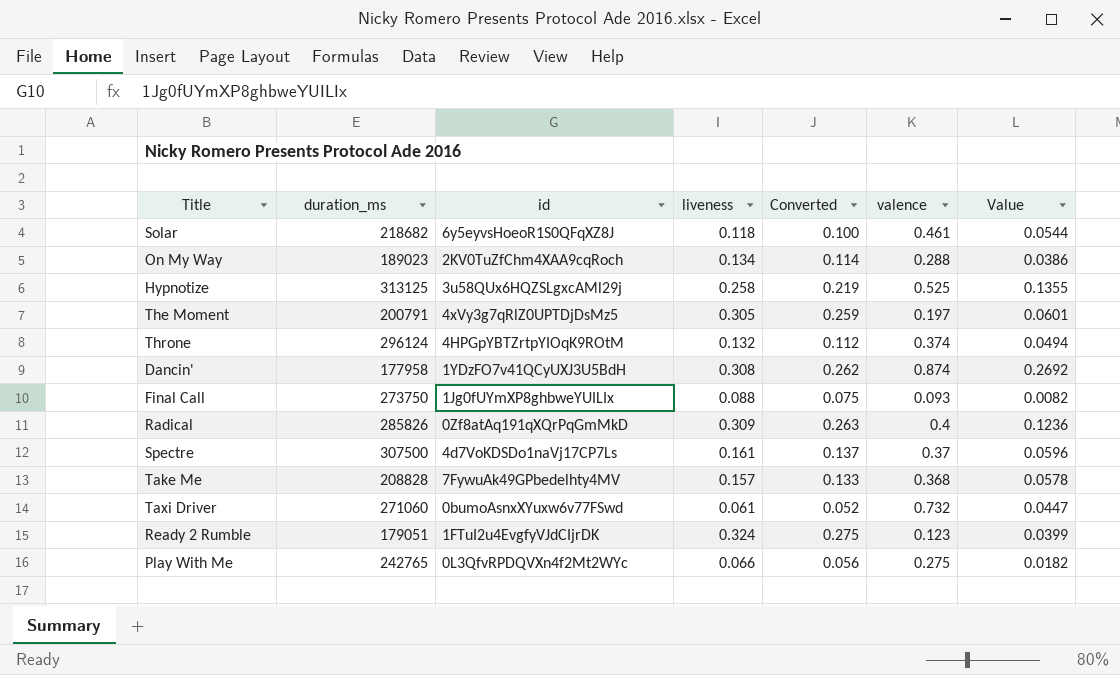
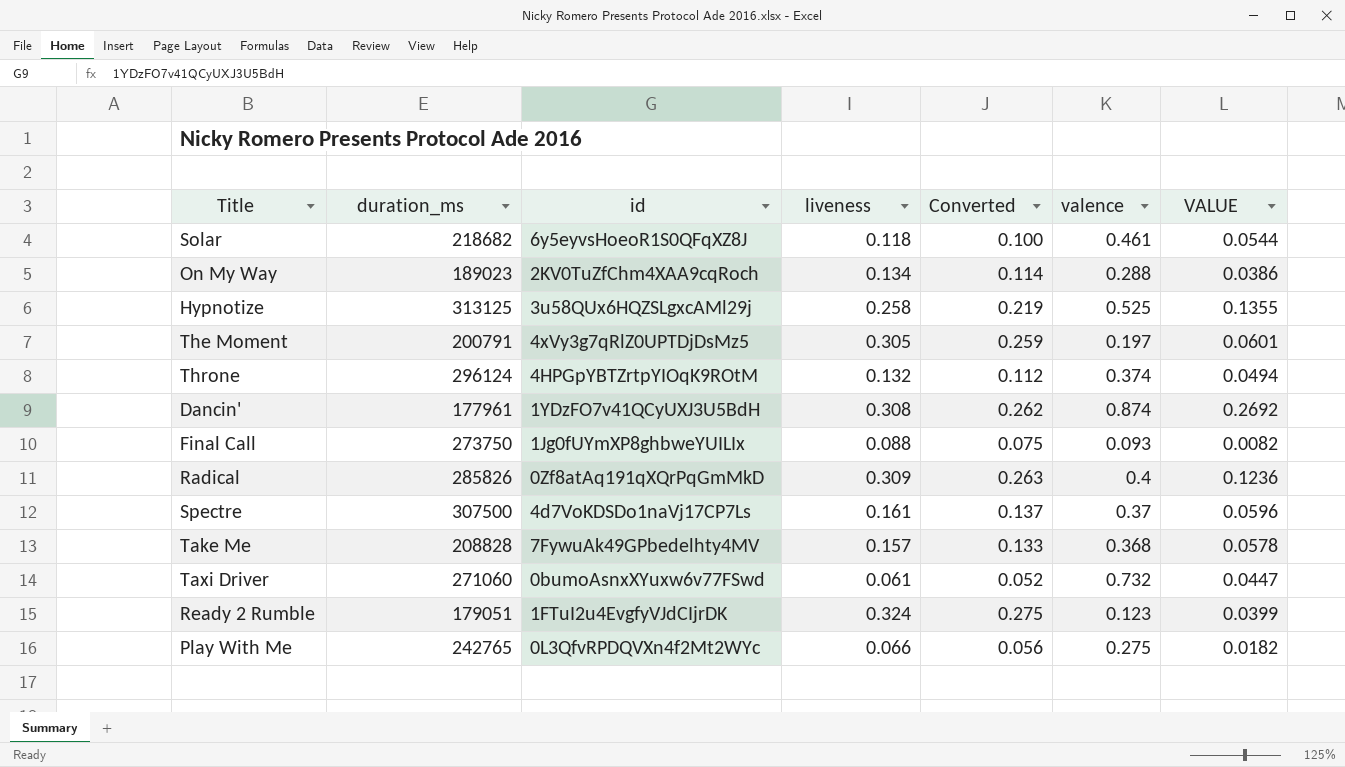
column name: Value -> VALUE
Dancin' | duration_ms: 177958 -> 177961

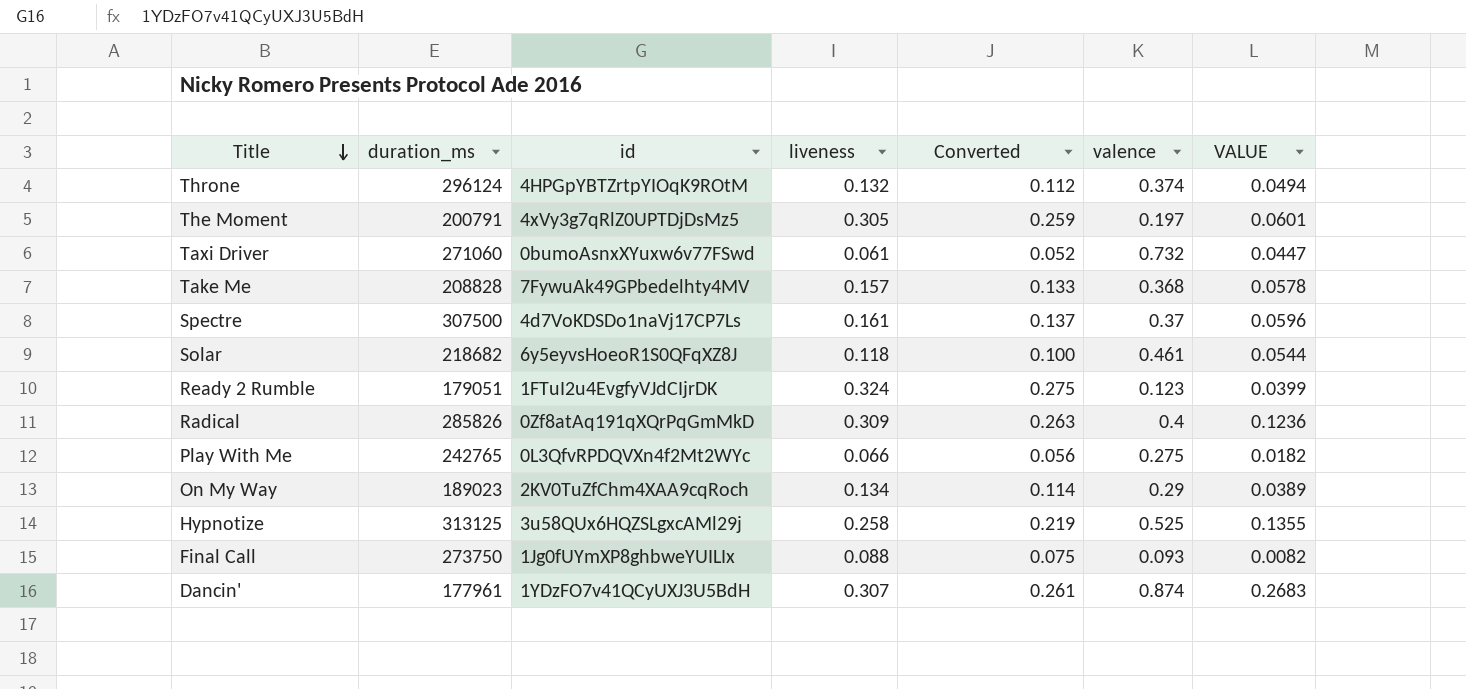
row order: none -> Title descending
On My Way | valence: 0.288 -> 0.29
On My Way | VALUE: 0.0386 -> 0.0389
Dancin' | liveness: 0.308 -> 0.307
Dancin' | Converted: 0.262 -> 0.261
Dancin' | VALUE: 0.2692 -> 0.2683

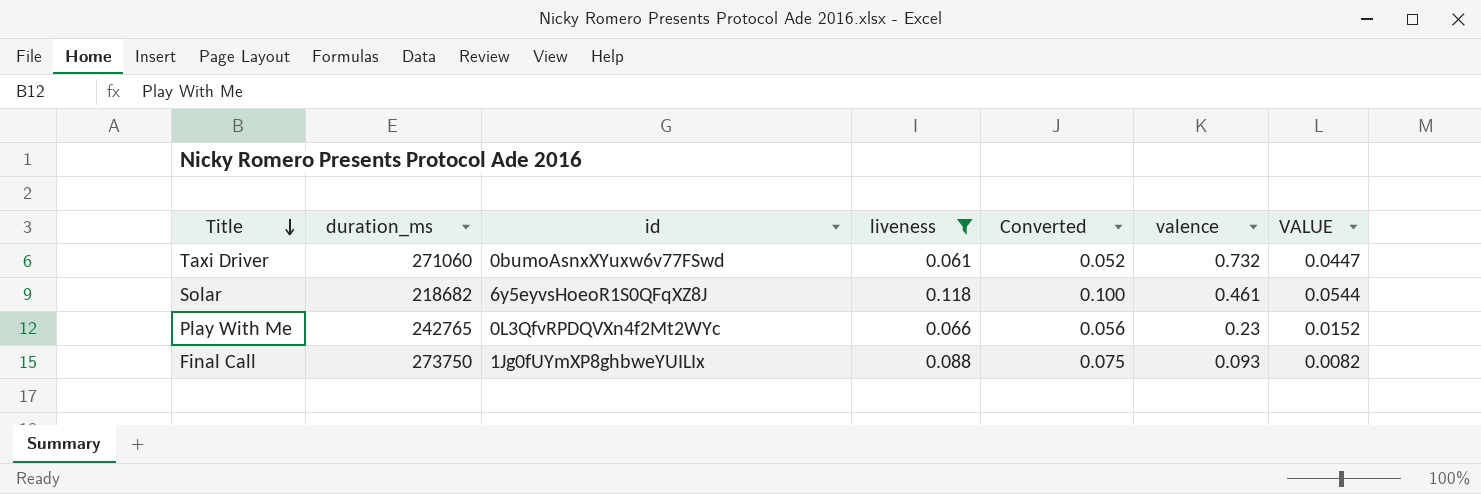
filter: none -> liveness <= 0.118
Play With Me | valence: 0.275 -> 0.23
Play With Me | VALUE: 0.0182 -> 0.0152

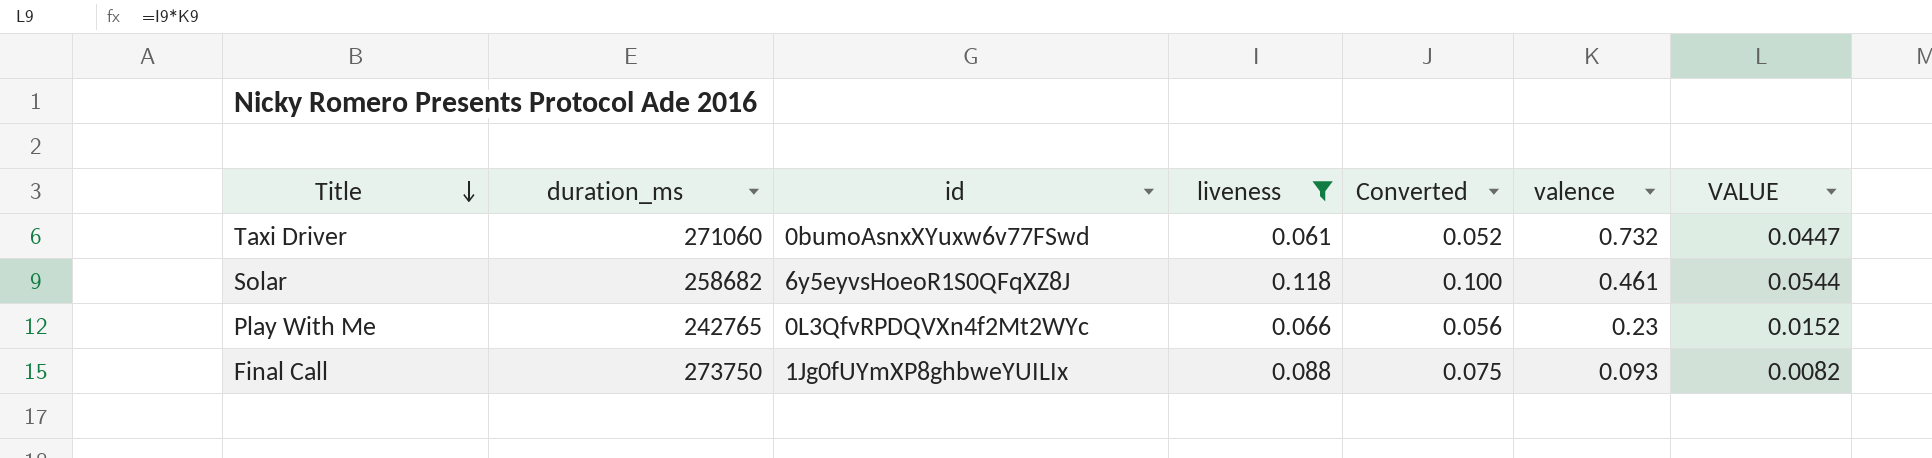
Solar | duration_ms: 218682 -> 258682

